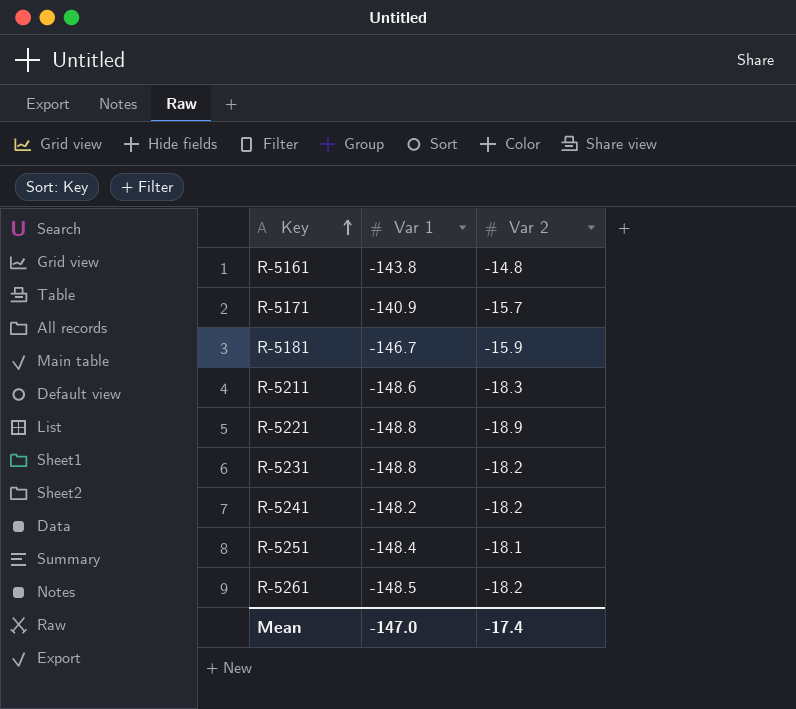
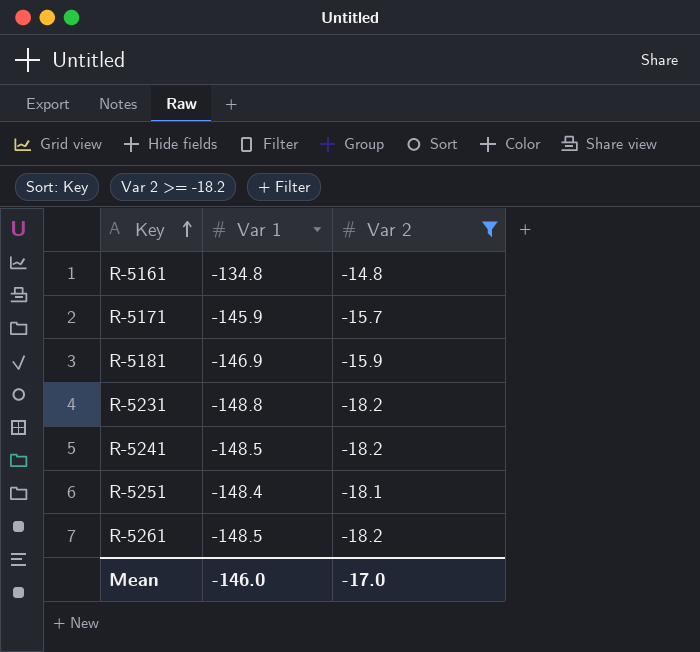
filter: none -> Var 2 >= -18.2
R-5161 | Var 1: -143.8 -> -134.8
R-5171 | Var 1: -140.9 -> -145.9
R-5181 | Var 1: -146.7 -> -146.9
R-5241 | Var 1: -148.2 -> -148.5
Mean | Var 1: -147.0 -> -146.0
Mean | Var 2: -17.4 -> -17.0

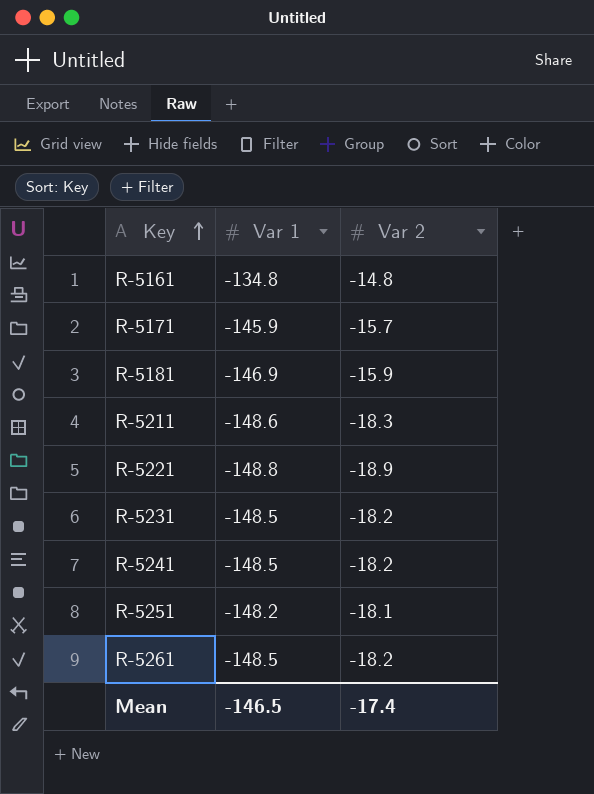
filter: Var 2 >= -18.2 -> none
R-5231 | Var 1: -148.8 -> -148.5
R-5251 | Var 1: -148.4 -> -148.2
Mean | Var 1: -146.0 -> -146.5
Mean | Var 2: -17.0 -> -17.4

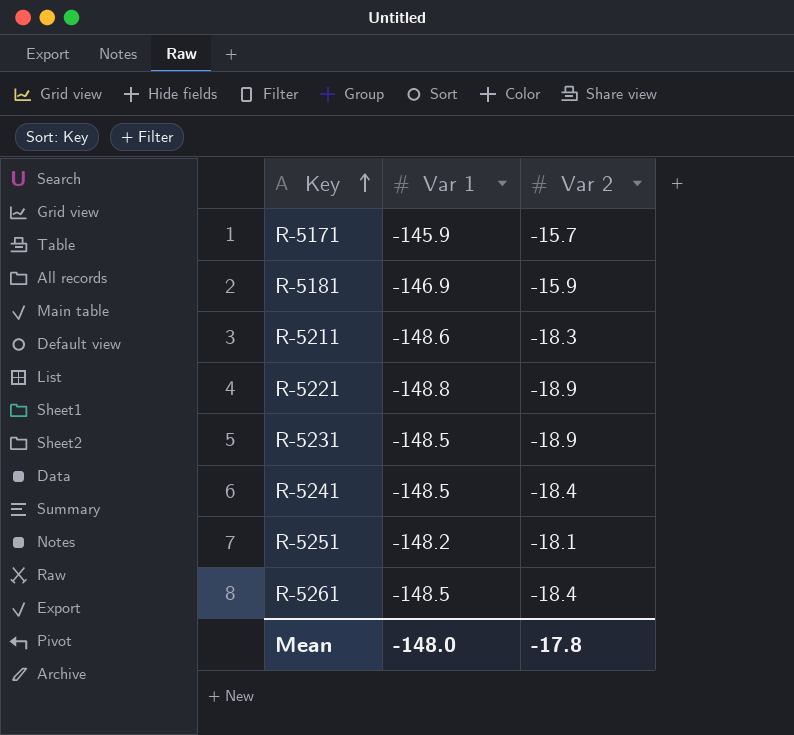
row R-5161: -134.8 | -14.8 -> none
R-5231 | Var 2: -18.2 -> -18.9
R-5241 | Var 2: -18.2 -> -18.4
R-5261 | Var 2: -18.2 -> -18.4
Mean | Var 1: -146.5 -> -148.0
Mean | Var 2: -17.4 -> -17.8

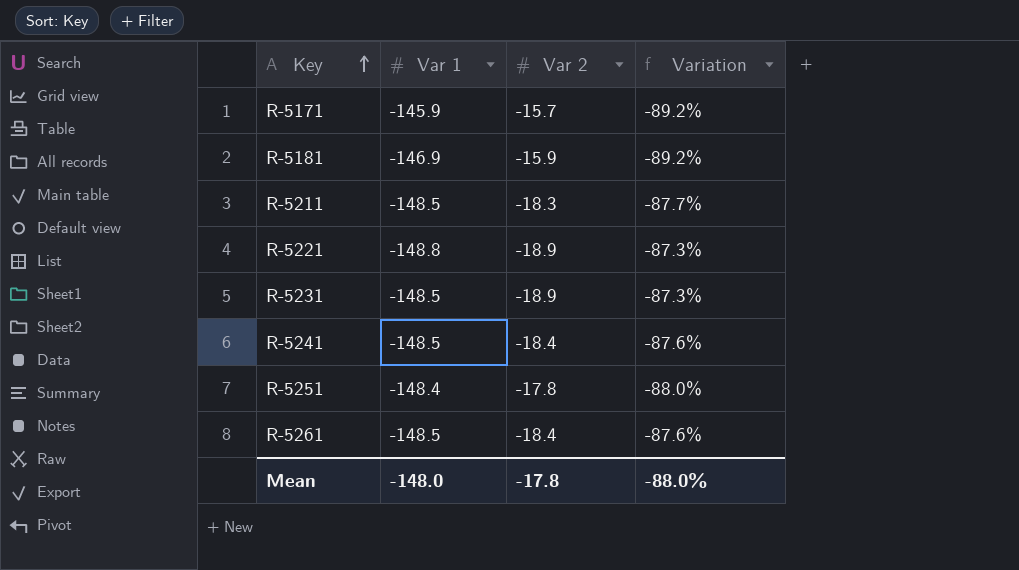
column Variation | formula: none -> ([Var 2] - [Var 1]) / [Var 1]
R-5211 | Var 1: -148.6 -> -148.5
R-5251 | Var 1: -148.2 -> -148.4
R-5251 | Var 2: -18.1 -> -17.8

